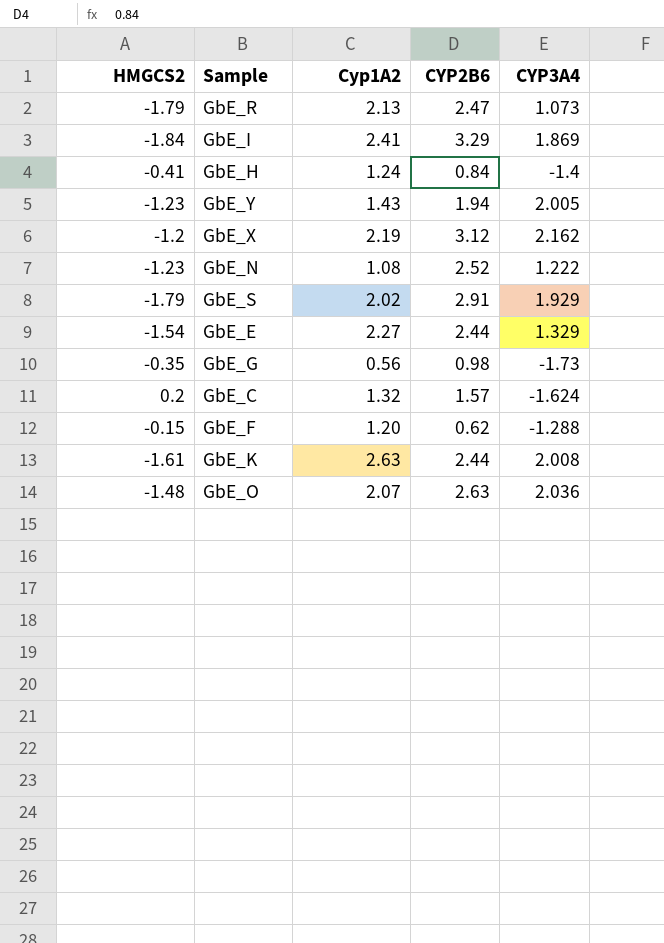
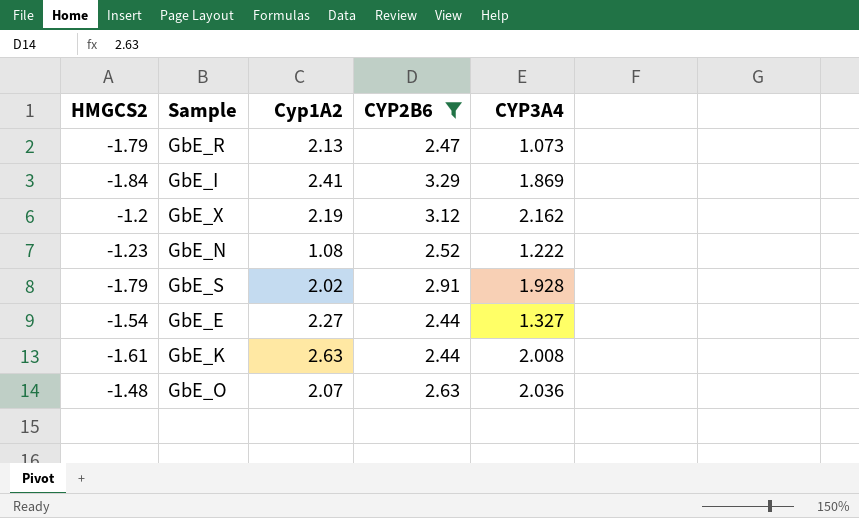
filter: none -> CYP2B6 >= 2.44
GbE_S | CYP3A4: 1.929 -> 1.928
GbE_E | CYP3A4: 1.329 -> 1.327

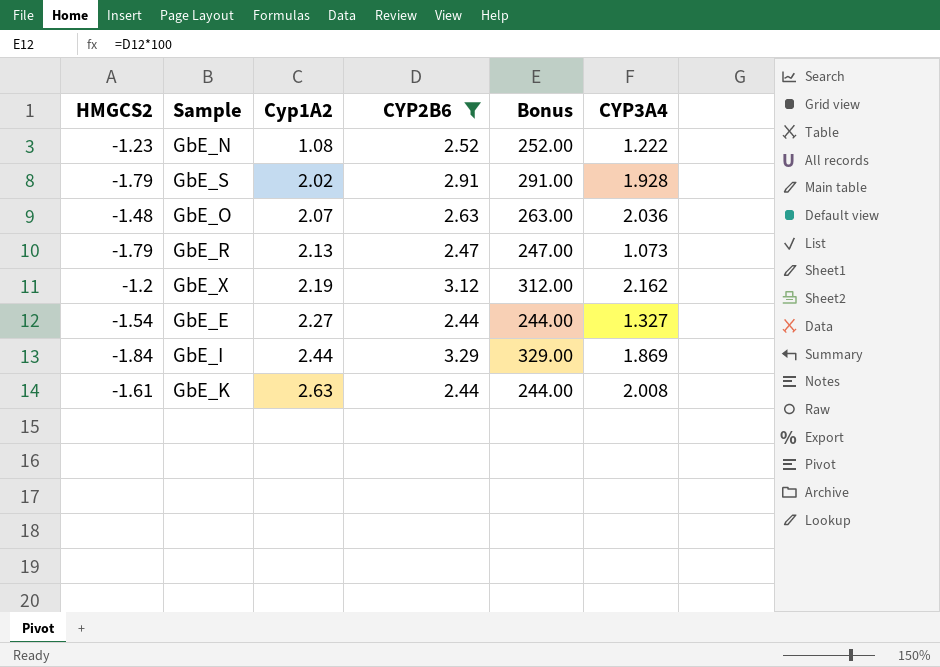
row order: none -> Cyp1A2 ascending
column Bonus | formula: none -> [CYP2B6] * 100
GbE_I | Cyp1A2: 2.41 -> 2.44

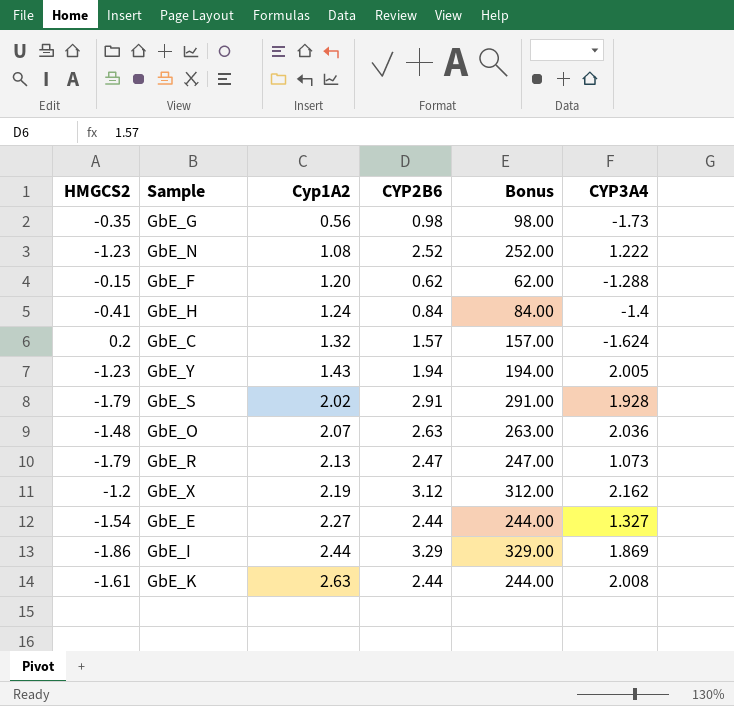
filter: CYP2B6 >= 2.44 -> none
GbE_I | HMGCS2: -1.84 -> -1.86

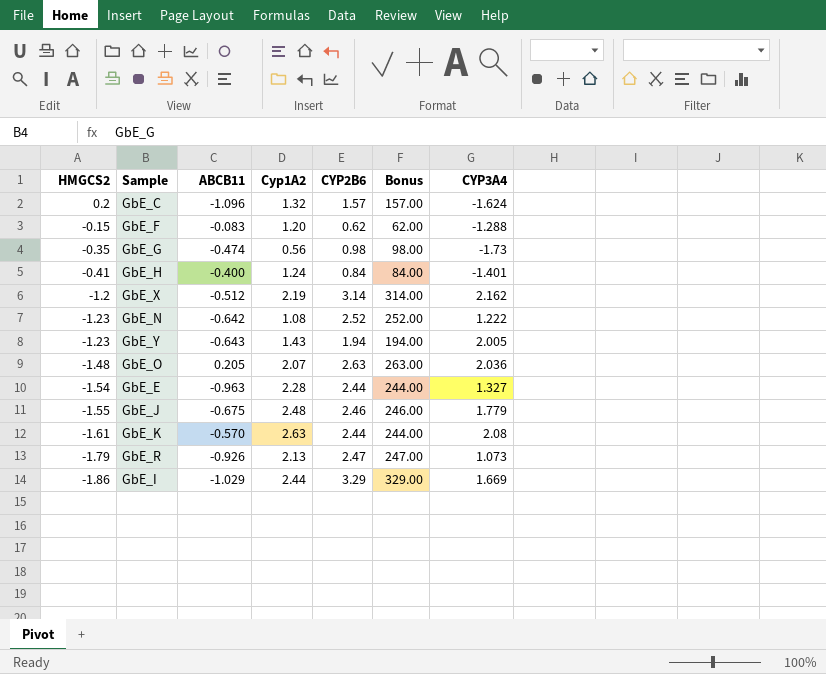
row order: Cyp1A2 ascending -> HMGCS2 descending
column ABCB11 | position: none -> 3
row GbE_S: -1.79 | 2.02 | 2.91 | 291.00 | 1.928 -> none
GbE_H | CYP3A4: -1.4 -> -1.401
GbE_X | CYP2B6: 3.12 -> 3.14
GbE_X | Bonus: 312.00 -> 314.00
GbE_E | Cyp1A2: 2.27 -> 2.28
row GbE_J: none -> -1.55 | -0.675 | 2.48 | 2.46 | 246.00 | 1.779
GbE_K | CYP3A4: 2.008 -> 2.08
GbE_I | CYP3A4: 1.869 -> 1.669

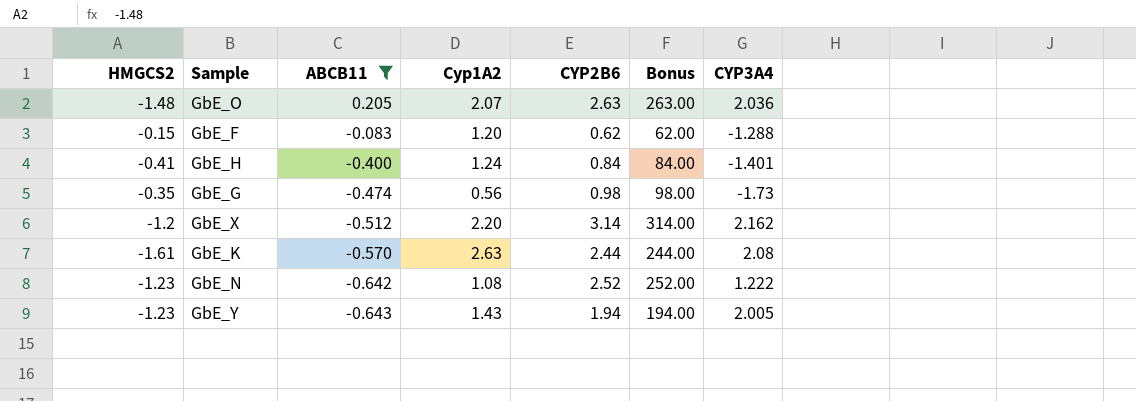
filter: none -> ABCB11 >= -0.643
row order: HMGCS2 descending -> ABCB11 descending
GbE_X | Cyp1A2: 2.19 -> 2.20

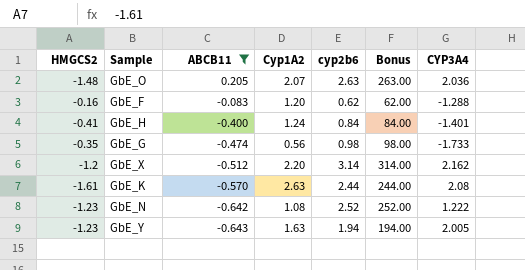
column name: CYP2B6 -> cyp2b6
GbE_F | HMGCS2: -0.15 -> -0.16
GbE_G | CYP3A4: -1.73 -> -1.733
GbE_Y | Cyp1A2: 1.43 -> 1.63

